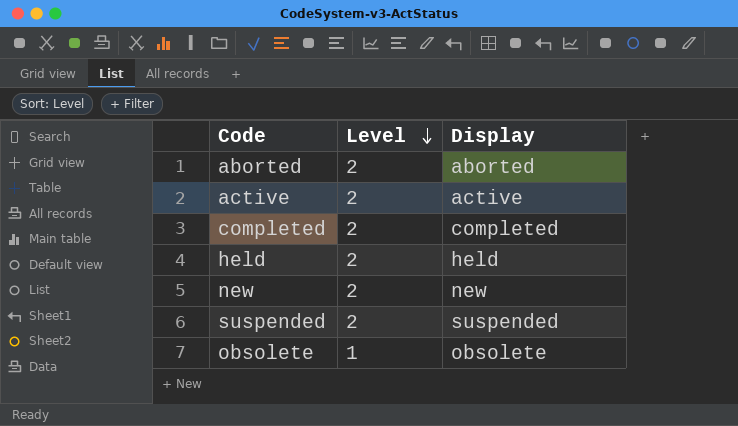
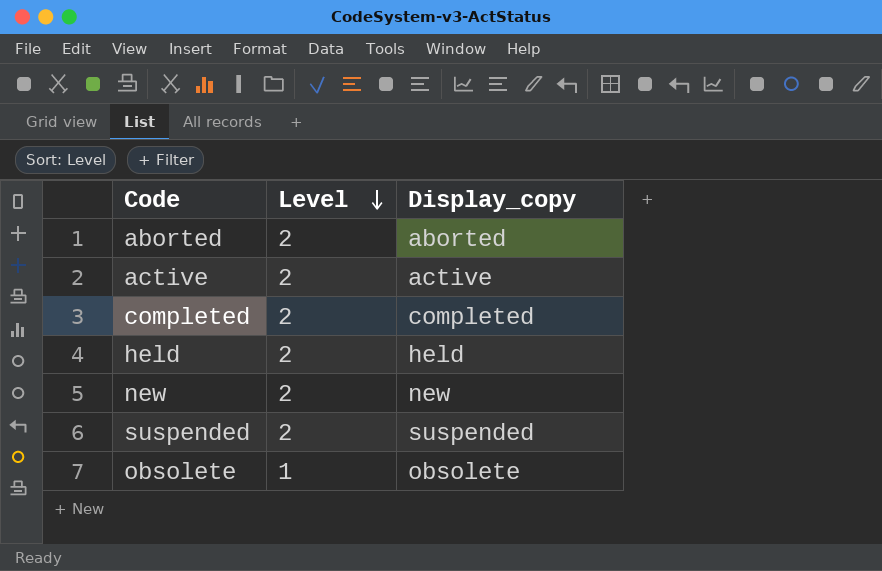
column name: Display -> Display_copy

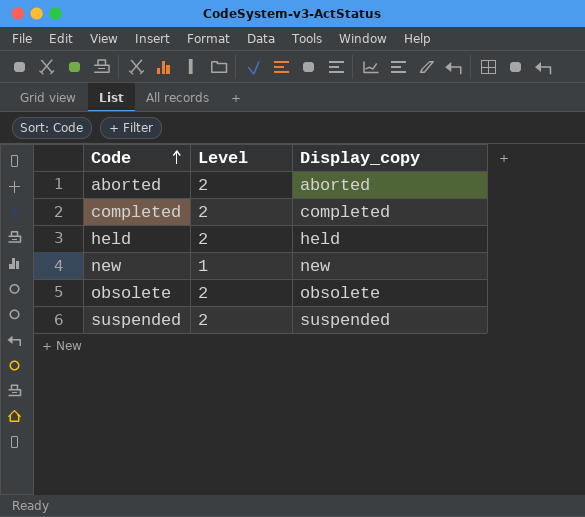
row order: Level descending -> Code ascending
row active: 2 | active -> none
new | Level: 2 -> 1
obsolete | Level: 1 -> 2

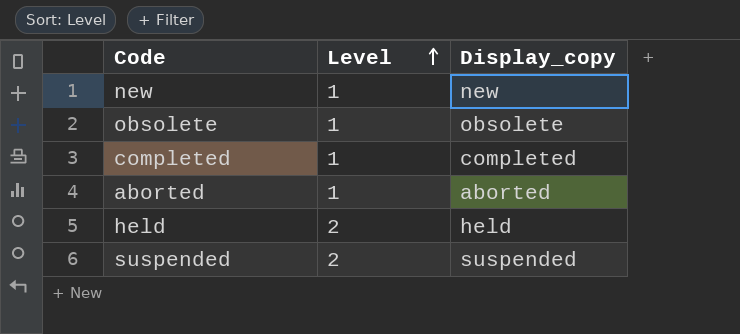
row order: Code ascending -> Level ascending
obsolete | Level: 2 -> 1
completed | Level: 2 -> 1
aborted | Level: 2 -> 1

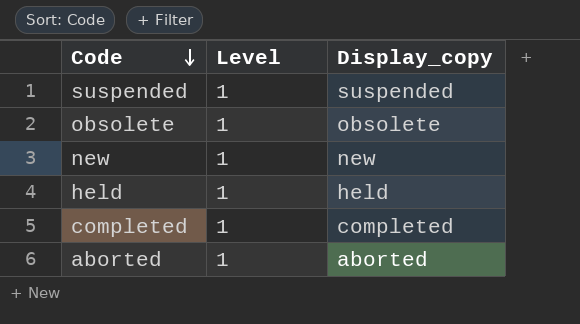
row order: Level ascending -> Code descending
suspended | Level: 2 -> 1
held | Level: 2 -> 1

